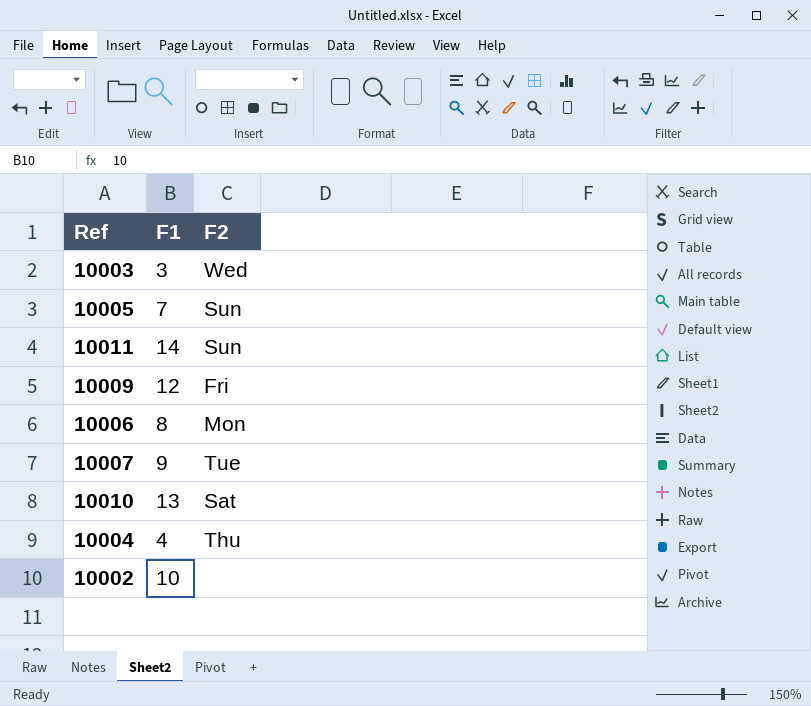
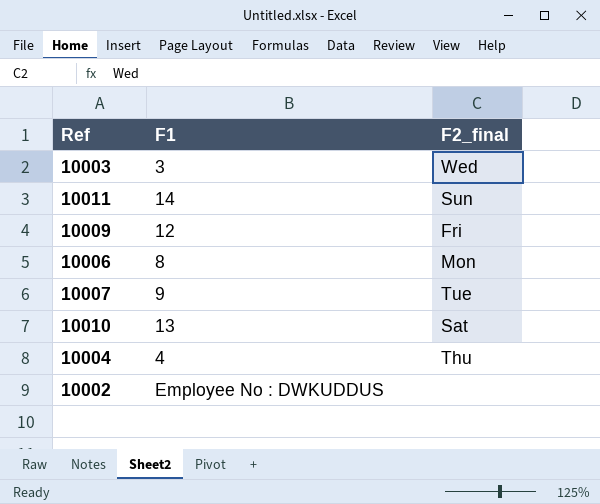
column name: F2 -> F2_final
row 10005: 7 | Sun -> none
10002 | F1: 10 -> Employee No : DWKUDDUS

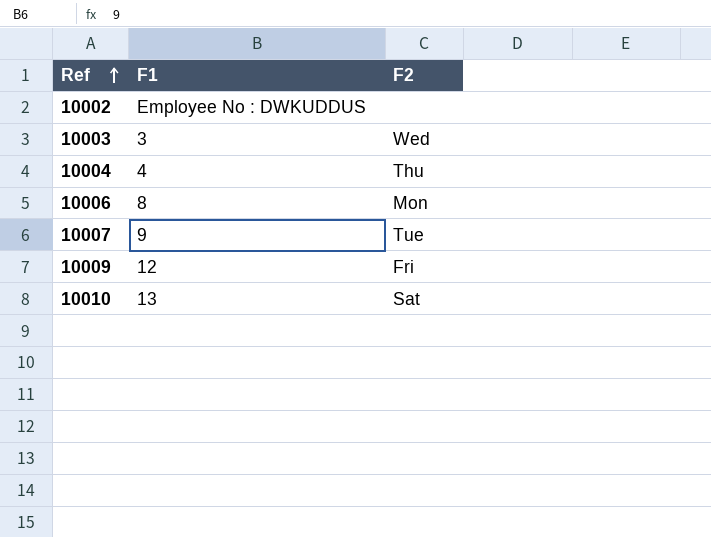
row order: none -> Ref ascending
column name: F2_final -> F2
row 10011: 14 | Sun -> none

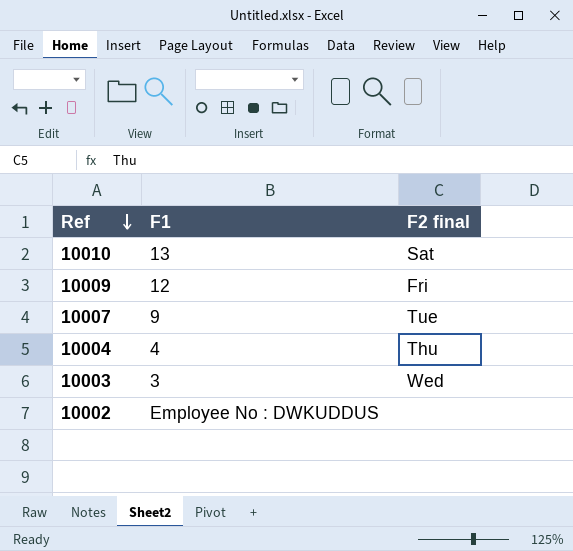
row order: Ref ascending -> Ref descending
column name: F2 -> F2 final
row 10006: 8 | Mon -> none

